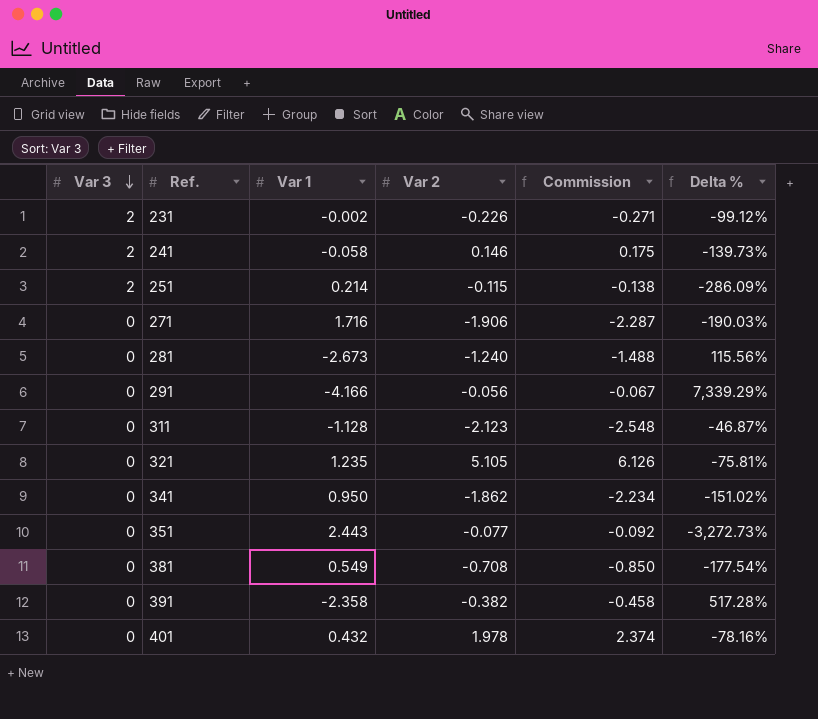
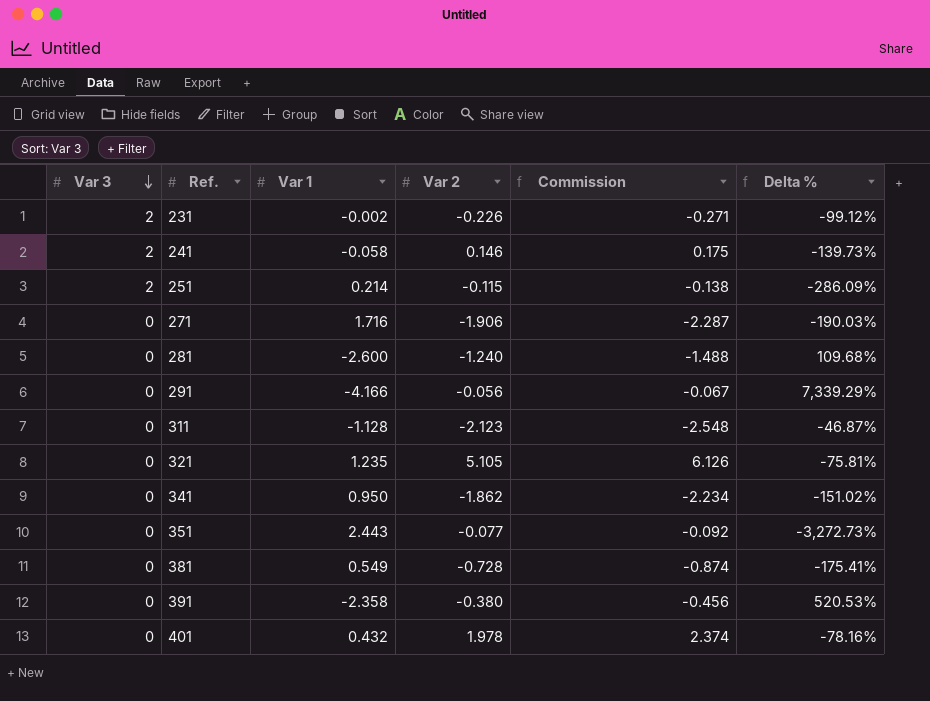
281 | Var 1: -2.673 -> -2.600
281 | Delta %: 115.56% -> 109.68%
381 | Var 2: -0.708 -> -0.728
381 | Commission: -0.850 -> -0.874
381 | Delta %: -177.54% -> -175.41%
391 | Var 2: -0.382 -> -0.380
391 | Commission: -0.458 -> -0.456
391 | Delta %: 517.28% -> 520.53%

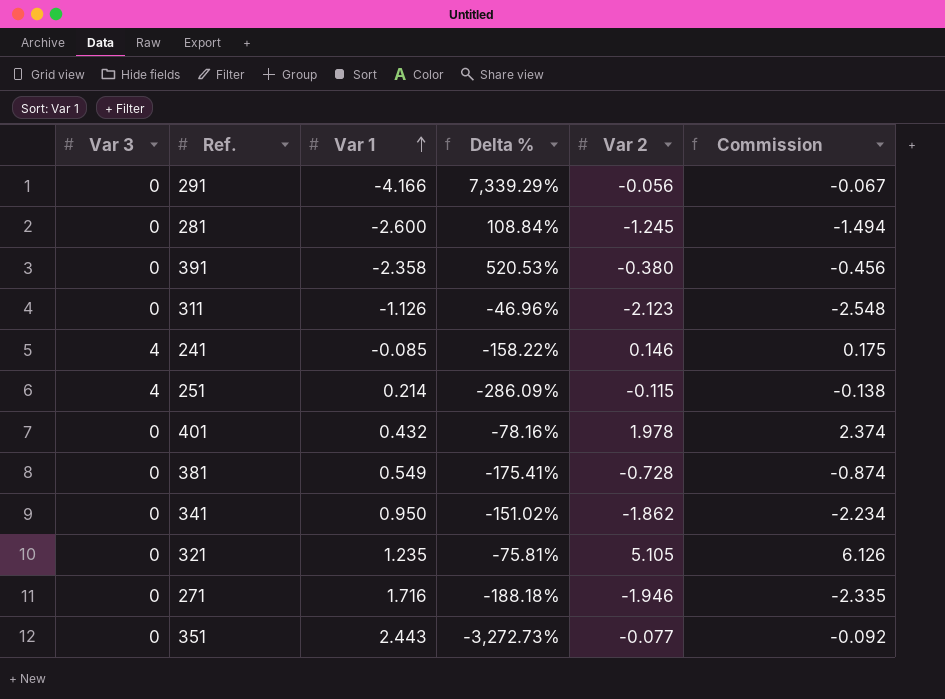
row order: Var 3 descending -> Var 1 ascending
column Delta % | position: 6 -> 4
row 231: 2 | -0.002 | -0.226 | -0.271 | -99.12% -> none
281 | Delta %: 109.68% -> 108.84%
281 | Var 2: -1.240 -> -1.245
281 | Commission: -1.488 -> -1.494
311 | Var 1: -1.128 -> -1.126
311 | Delta %: -46.87% -> -46.96%
241 | Var 3: 2 -> 4
241 | Var 1: -0.058 -> -0.085
241 | Delta %: -139.73% -> -158.22%
251 | Var 3: 2 -> 4
271 | Delta %: -190.03% -> -188.18%
271 | Var 2: -1.906 -> -1.946
271 | Commission: -2.287 -> -2.335

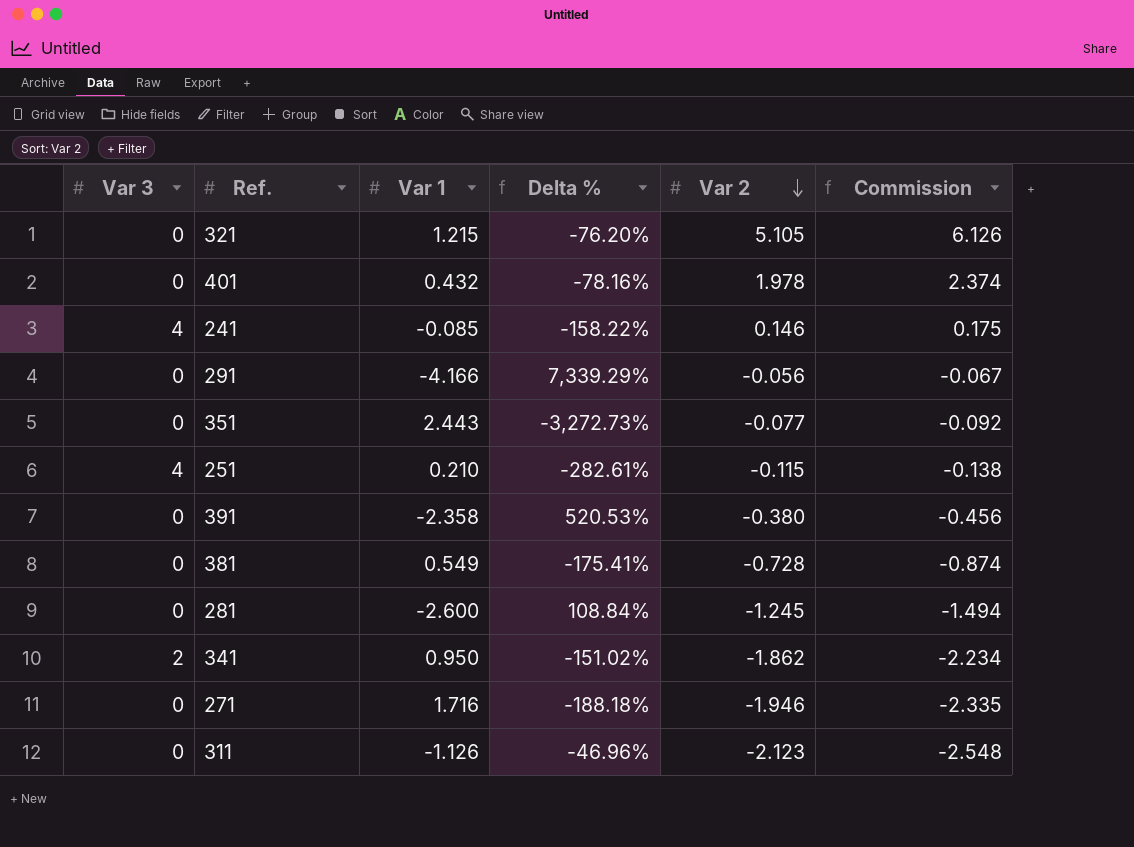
row order: Var 1 ascending -> Var 2 descending
321 | Var 1: 1.235 -> 1.215
321 | Delta %: -75.81% -> -76.20%
251 | Var 1: 0.214 -> 0.210
251 | Delta %: -286.09% -> -282.61%
341 | Var 3: 0 -> 2

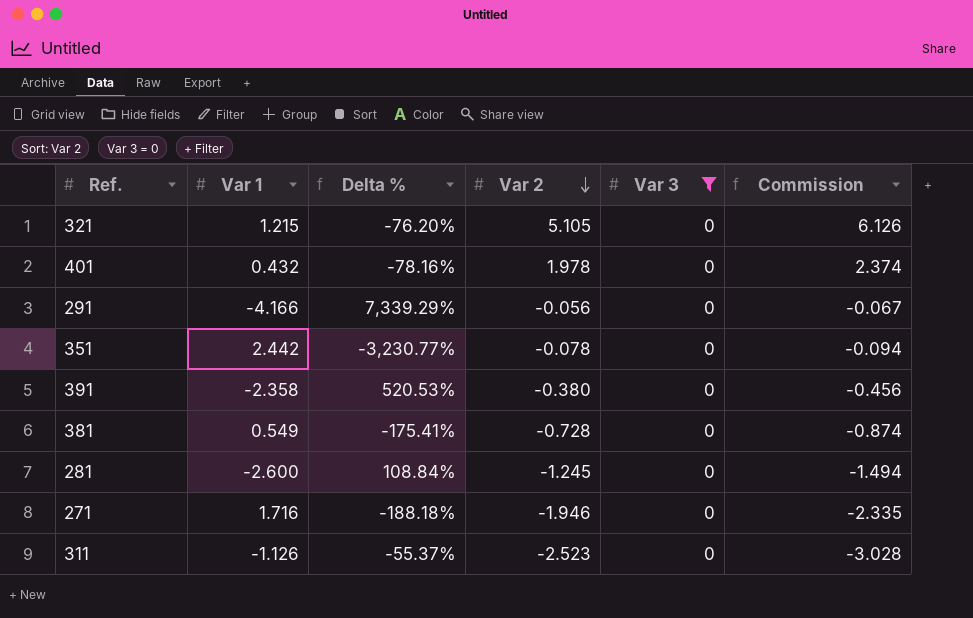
filter: none -> Var 3 = 0
column Var 3 | position: 1 -> 5
351 | Var 1: 2.443 -> 2.442
351 | Delta %: -3,272.73% -> -3,230.77%
351 | Var 2: -0.077 -> -0.078
351 | Commission: -0.092 -> -0.094
311 | Delta %: -46.96% -> -55.37%
311 | Var 2: -2.123 -> -2.523
311 | Commission: -2.548 -> -3.028

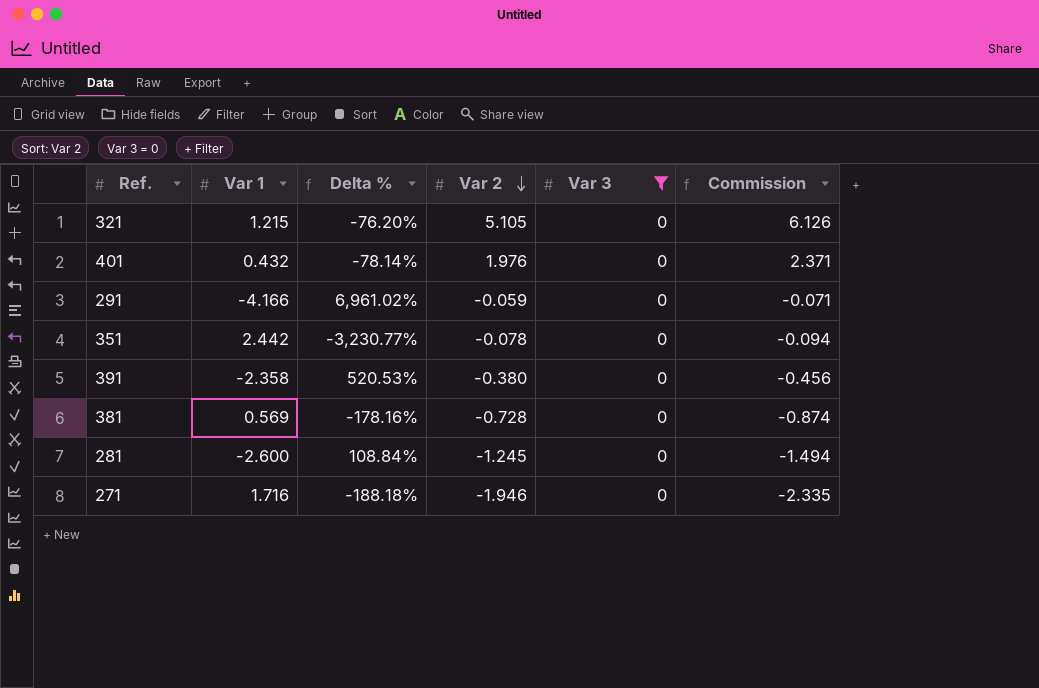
row 311: -1.126 | -55.37% | -2.523 | 0 | -3.028 -> none
401 | Delta %: -78.16% -> -78.14%
401 | Var 2: 1.978 -> 1.976
401 | Commission: 2.374 -> 2.371
291 | Delta %: 7,339.29% -> 6,961.02%
291 | Var 2: -0.056 -> -0.059
291 | Commission: -0.067 -> -0.071
381 | Var 1: 0.549 -> 0.569
381 | Delta %: -175.41% -> -178.16%

